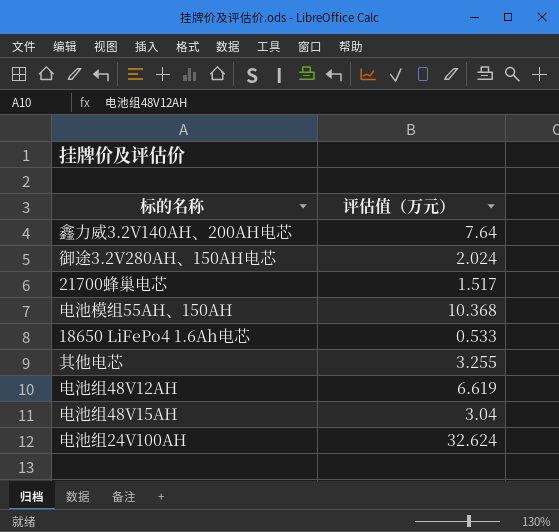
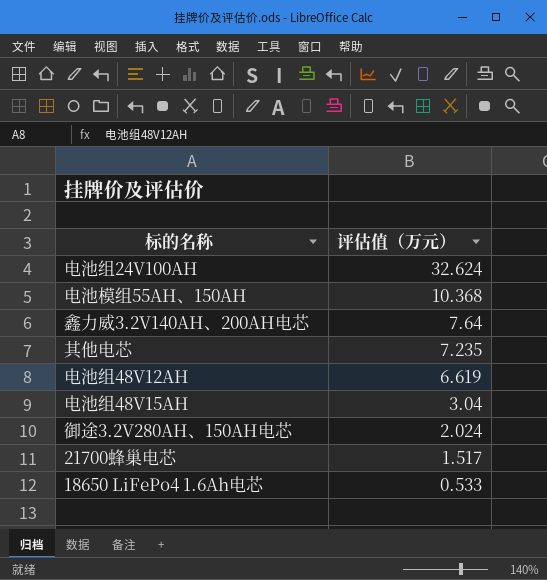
row order: none -> 评估值（万元） descending
其他电芯 | 评估值（万元）: 3.255 -> 7.235

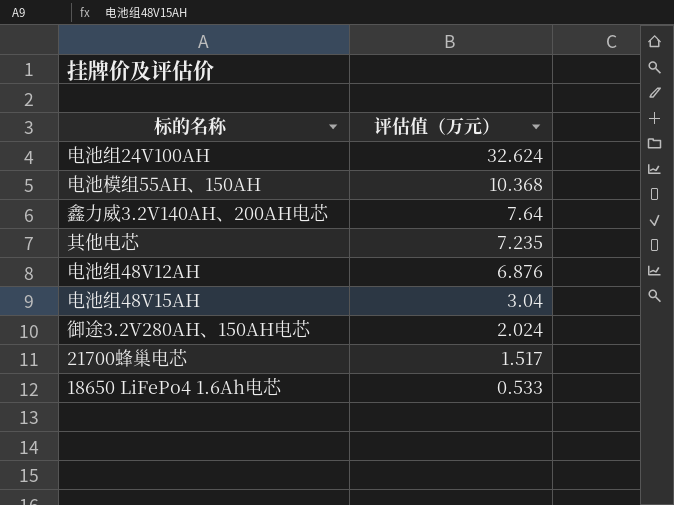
电池组48V12AH | 评估值（万元）: 6.619 -> 6.876

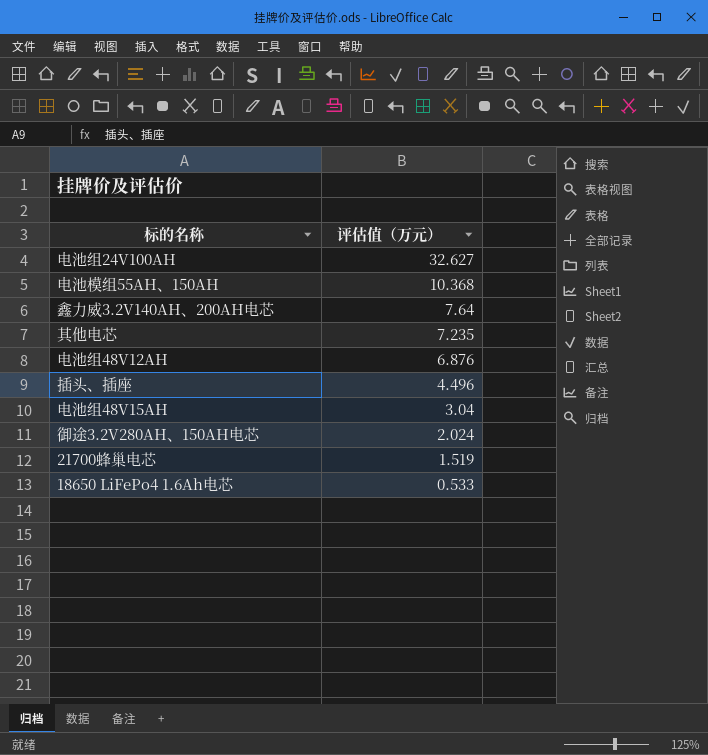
电池组24V100AH | 评估值（万元）: 32.624 -> 32.627
row 插头、插座: none -> 4.496
21700蜂巢电芯 | 评估值（万元）: 1.517 -> 1.519

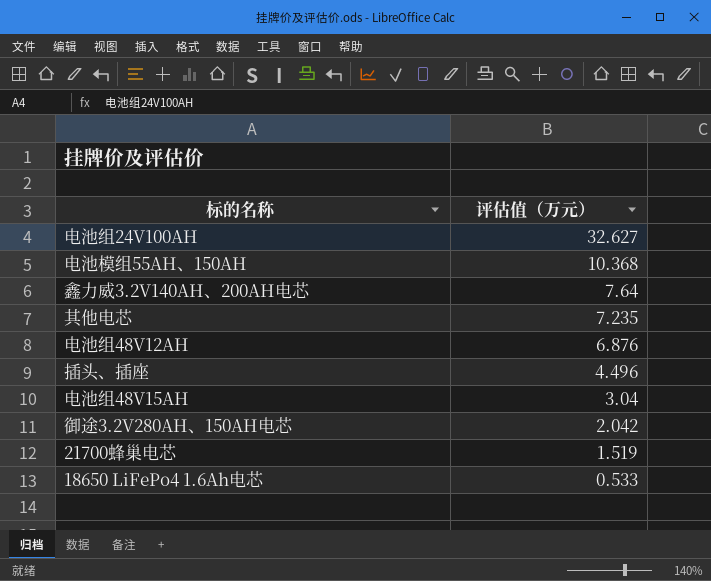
御途3.2V280AH、150AH电芯 | 评估值（万元）: 2.024 -> 2.042

